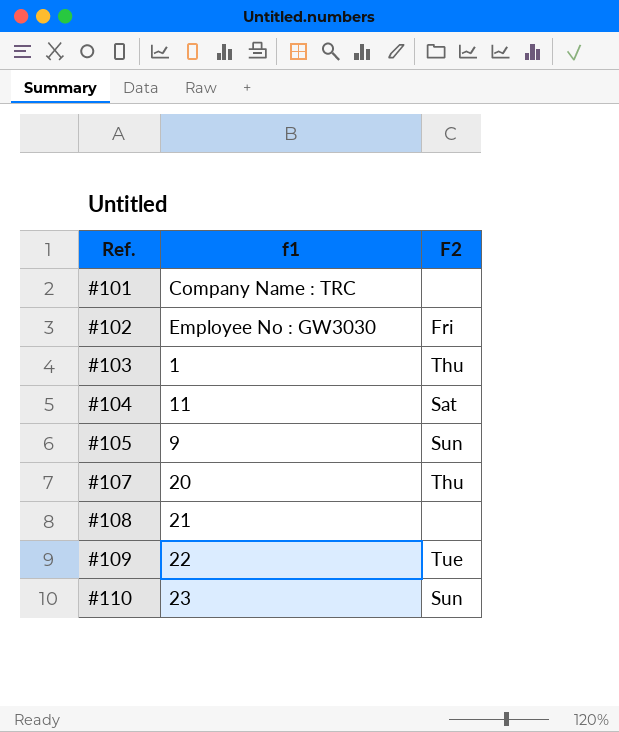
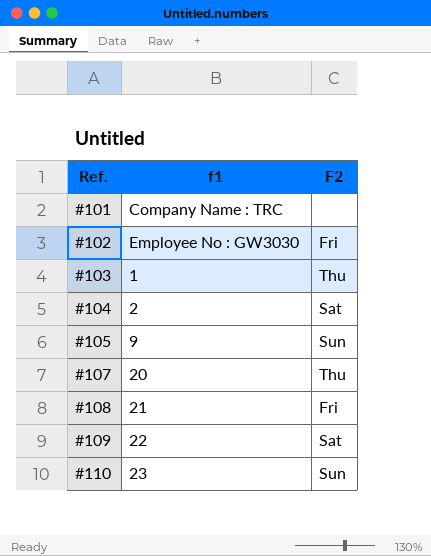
#104 | f1: 11 -> 2
#108 | F2: none -> Fri
#109 | F2: Tue -> Sat

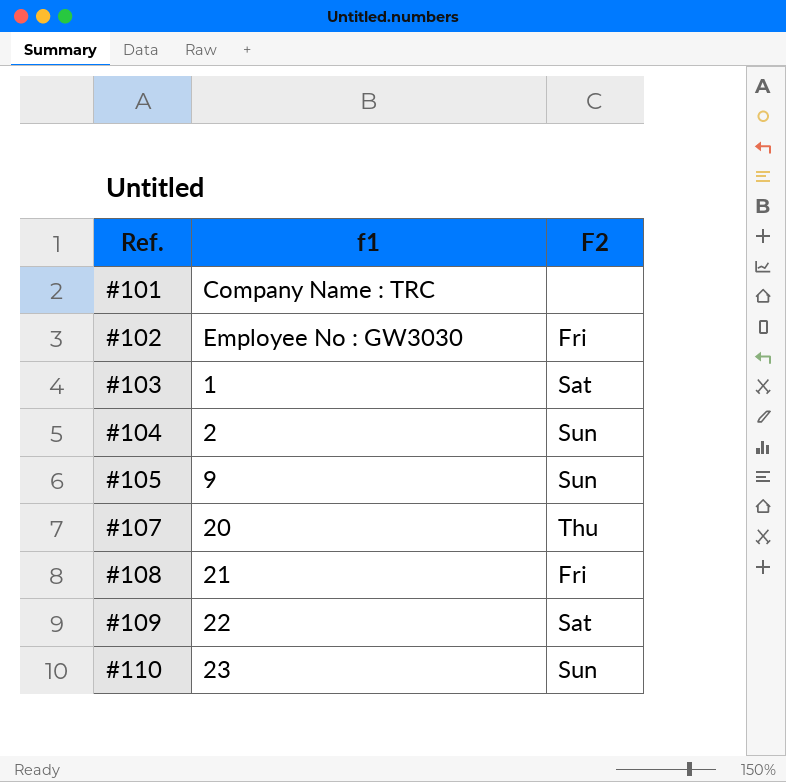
#103 | F2: Thu -> Sat
#104 | F2: Sat -> Sun

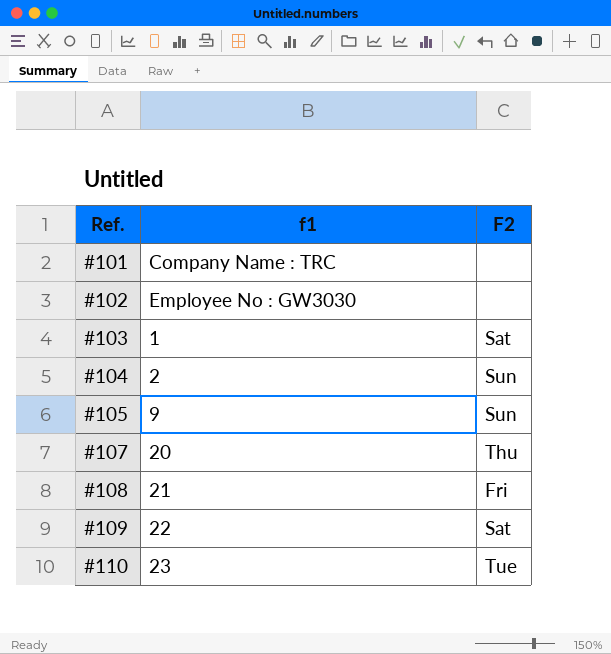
#102 | F2: Fri -> none
#110 | F2: Sun -> Tue

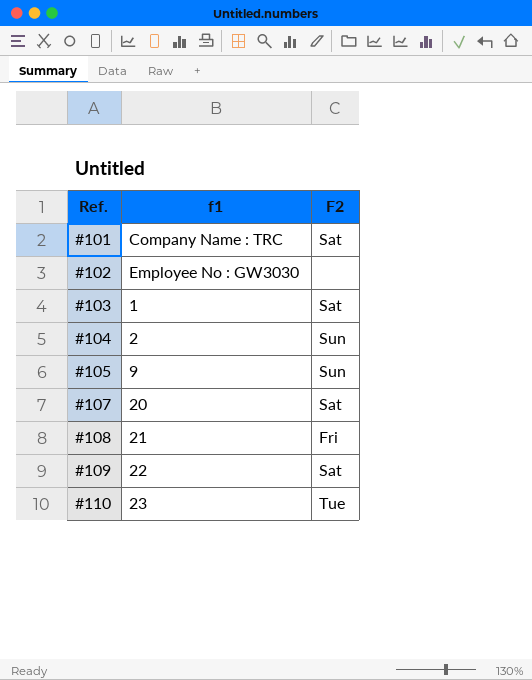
#101 | F2: none -> Sat
#107 | F2: Thu -> Sat

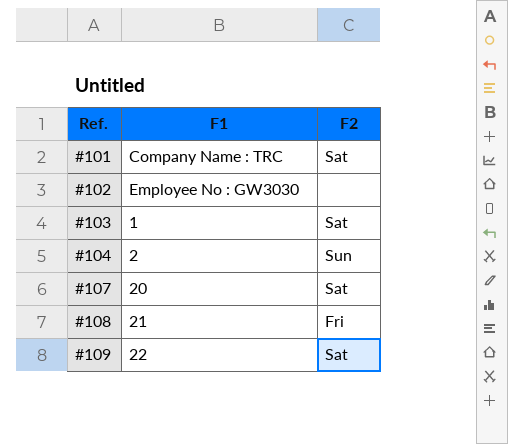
column name: f1 -> F1
row #105: 9 | Sun -> none
row #110: 23 | Tue -> none

